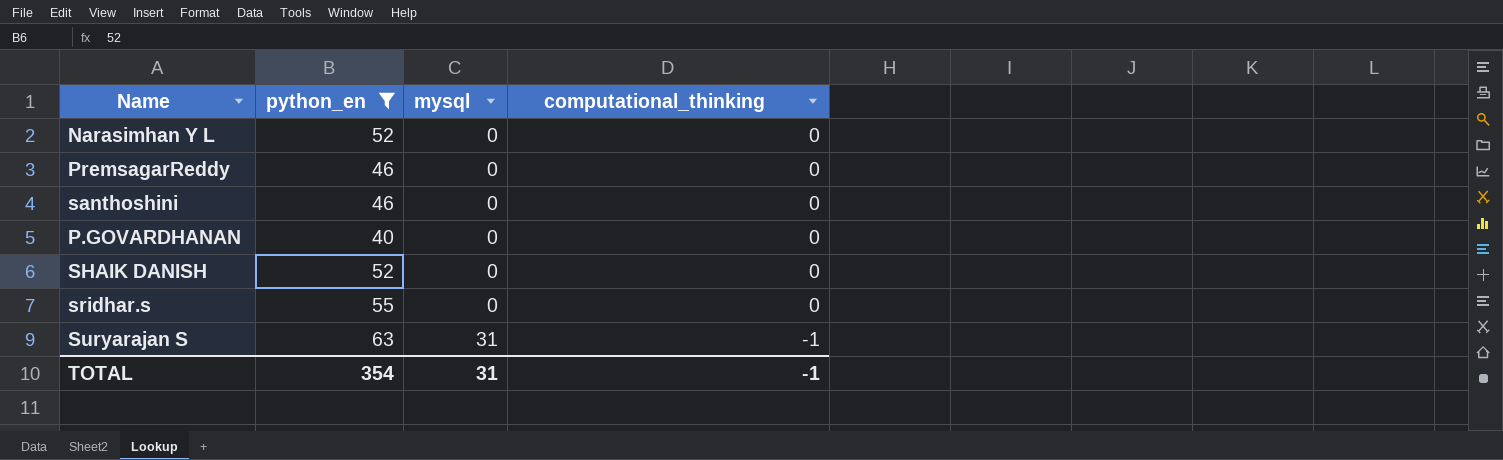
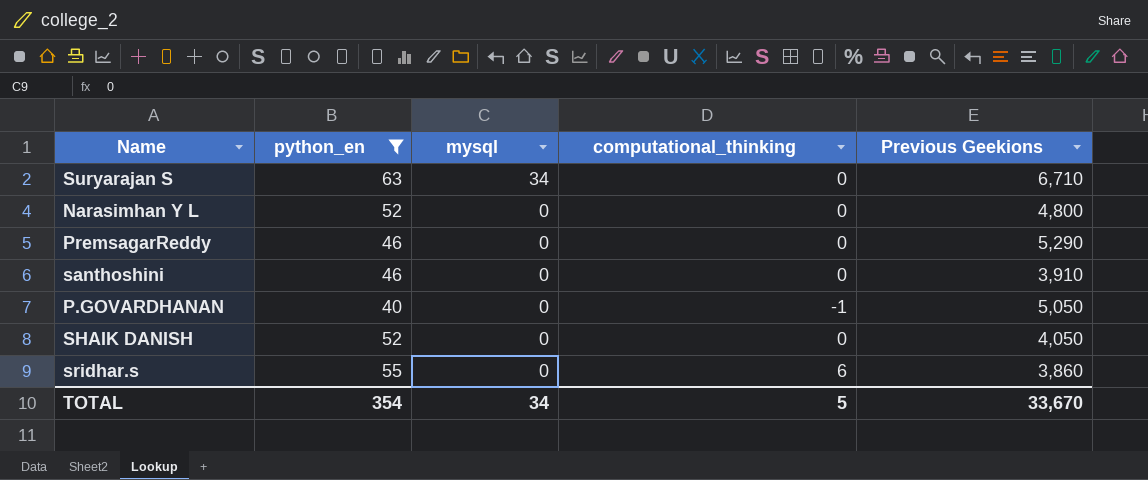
row order: mysql ascending -> mysql descending
column Previous Geekions | position: none -> 5
Suryarajan S | mysql: 31 -> 34
Suryarajan S | computational_thinking: -1 -> 0
P.GOVARDHANAN | computational_thinking: 0 -> -1
sridhar.s | computational_thinking: 0 -> 6
TOTAL | mysql: 31 -> 34
TOTAL | computational_thinking: -1 -> 5

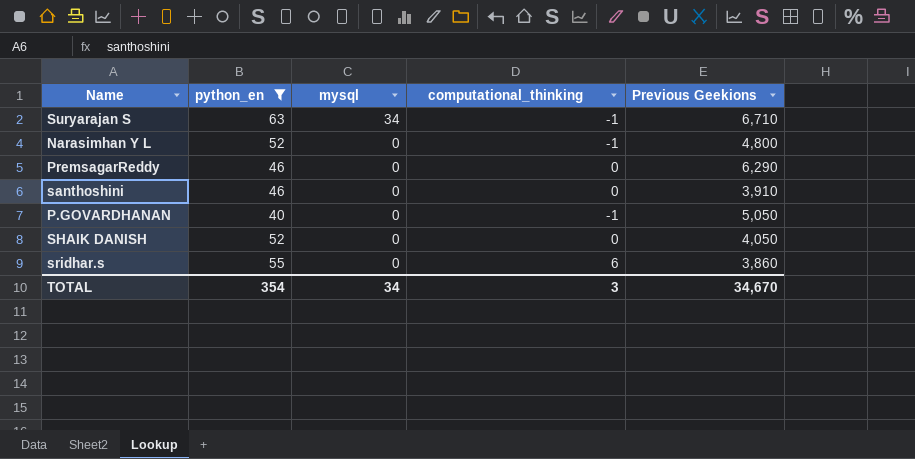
Suryarajan S | computational_thinking: 0 -> -1
Narasimhan Y L | computational_thinking: 0 -> -1
PremsagarReddy | Previous Geekions: 5,290 -> 6,290
TOTAL | computational_thinking: 5 -> 3
TOTAL | Previous Geekions: 33,670 -> 34,670

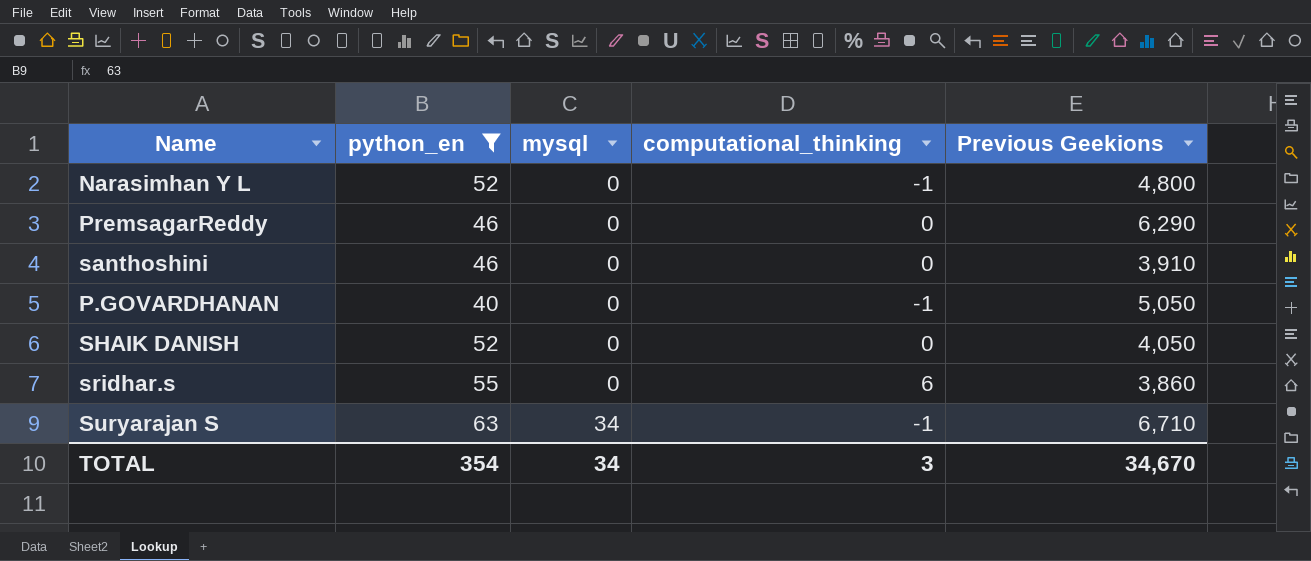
row order: mysql descending -> mysql ascending

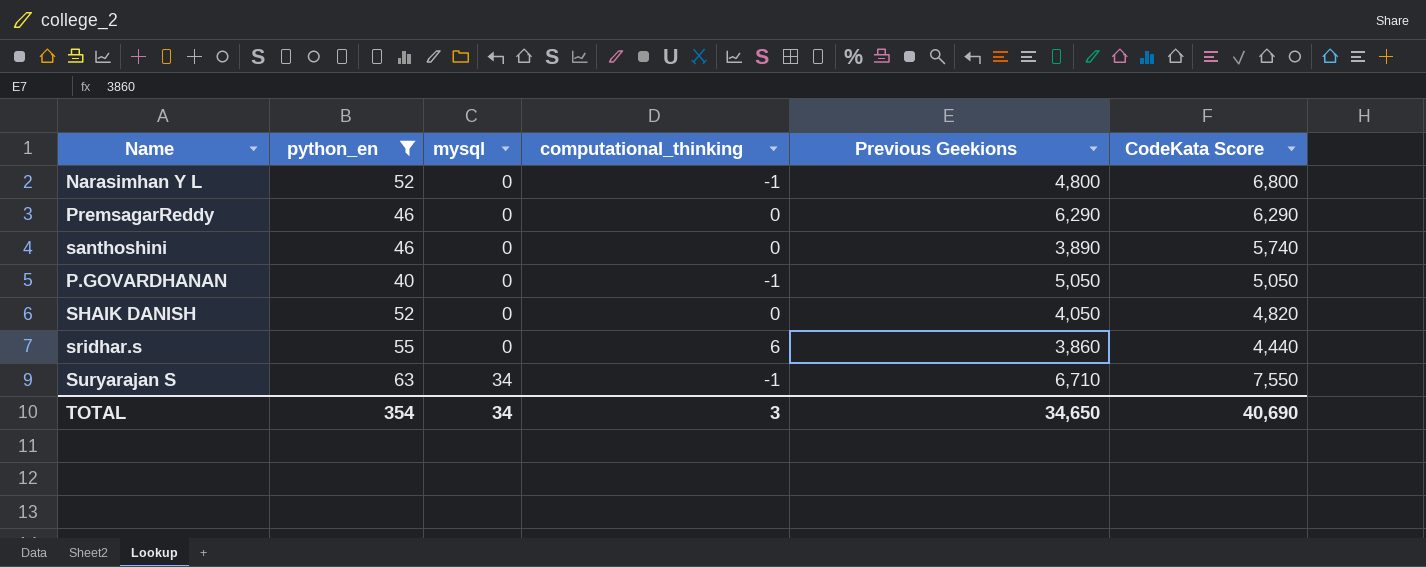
column CodeKata Score | position: none -> 6
santhoshini | Previous Geekions: 3,910 -> 3,890
TOTAL | Previous Geekions: 34,670 -> 34,650

